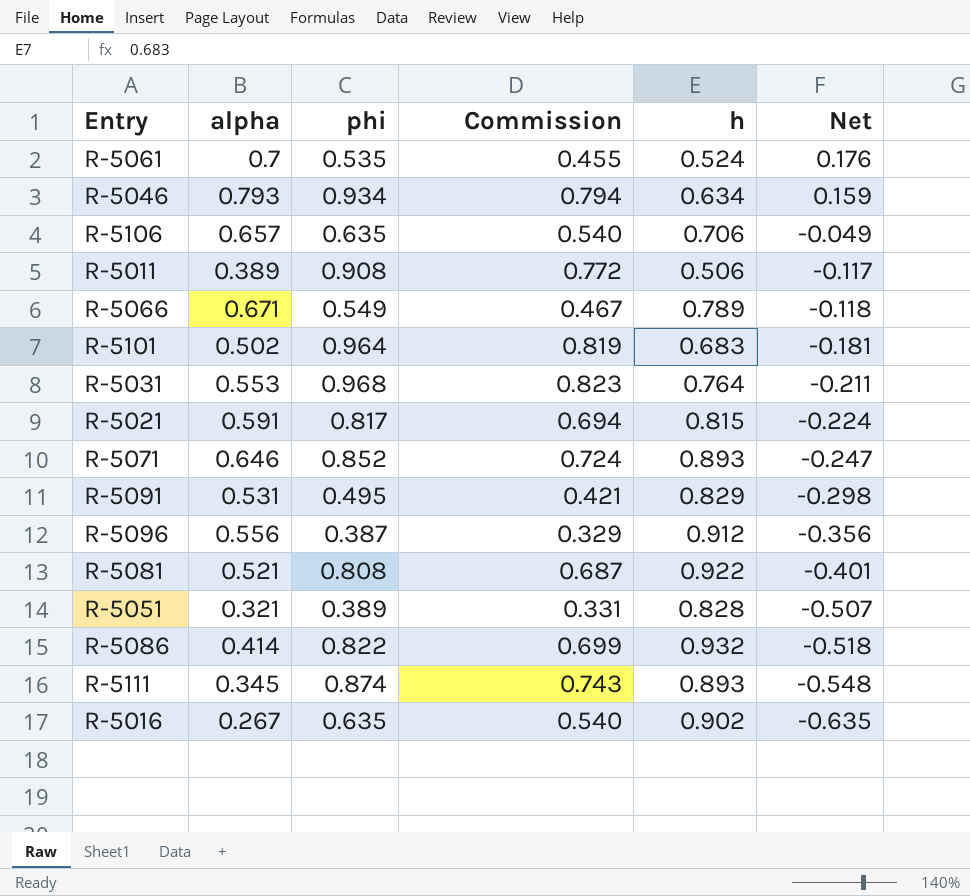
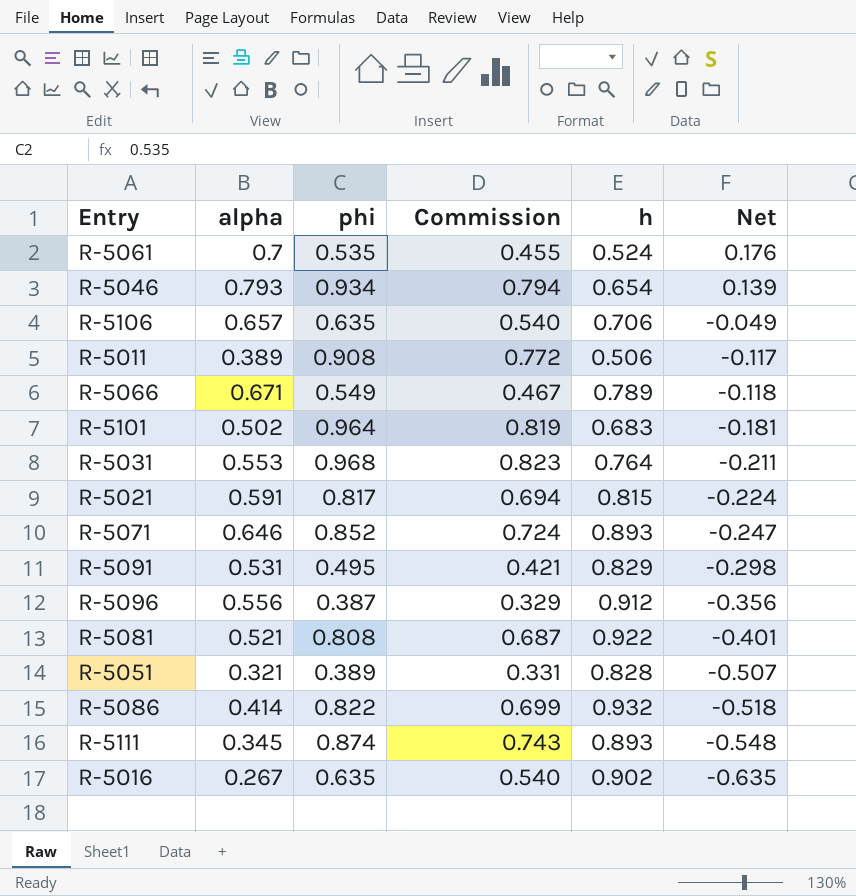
R-5046 | h: 0.634 -> 0.654
R-5046 | Net: 0.159 -> 0.139

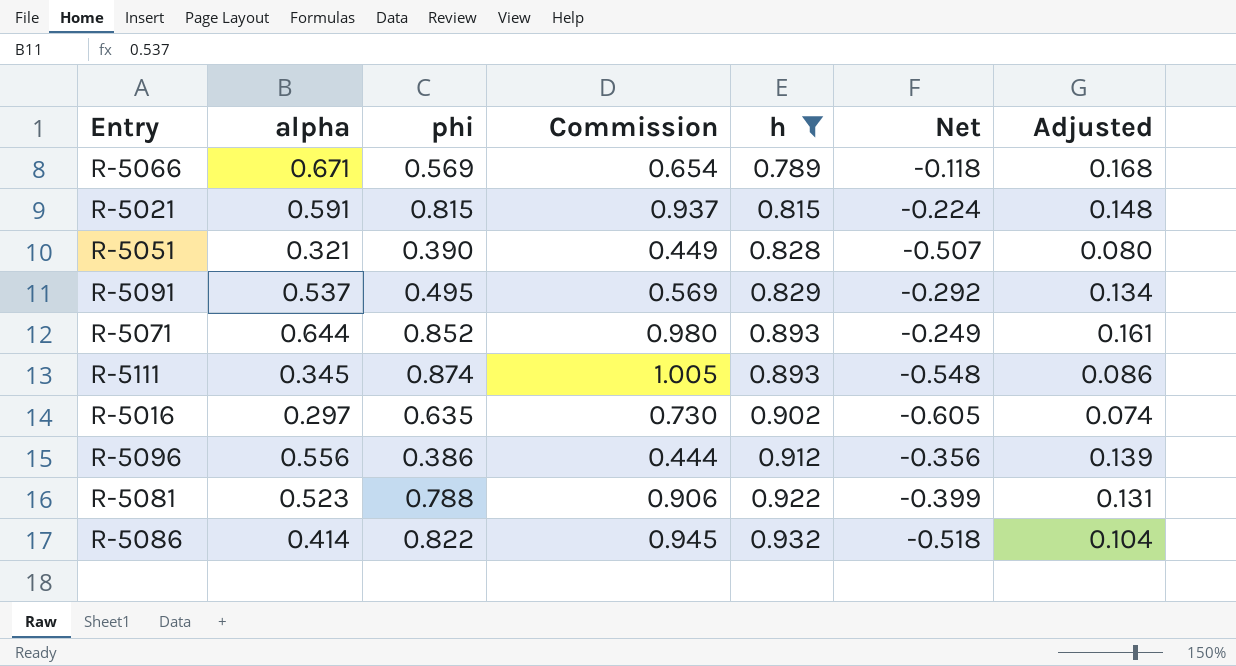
filter: none -> h >= 0.789
row order: Net descending -> h ascending
column Commission | formula: [phi] * 0.85 -> [phi] * 1.15
column Adjusted | formula: none -> [alpha] * 0.25
R-5066 | phi: 0.549 -> 0.569
R-5021 | phi: 0.817 -> 0.815
R-5051 | phi: 0.389 -> 0.390
R-5091 | alpha: 0.531 -> 0.537
R-5091 | Net: -0.298 -> -0.292
R-5071 | alpha: 0.646 -> 0.644
R-5071 | Net: -0.247 -> -0.249
R-5016 | alpha: 0.267 -> 0.297
R-5016 | Net: -0.635 -> -0.605
R-5096 | phi: 0.387 -> 0.386
R-5081 | alpha: 0.521 -> 0.523
R-5081 | phi: 0.808 -> 0.788
R-5081 | Net: -0.401 -> -0.399

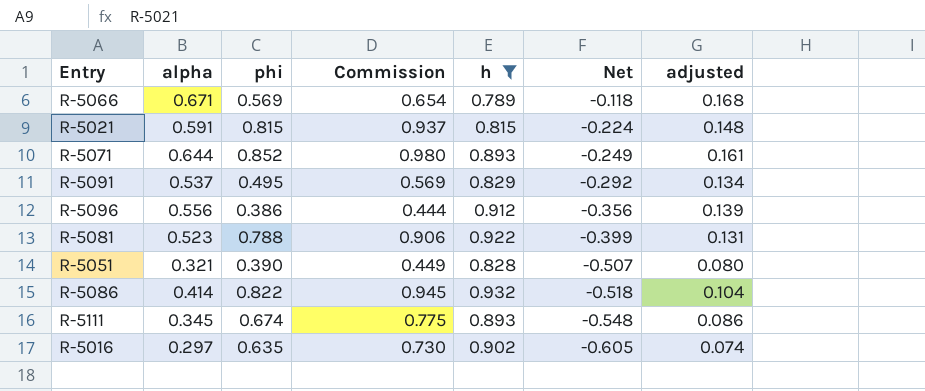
row order: h ascending -> Net descending
column name: Adjusted -> adjusted
R-5111 | phi: 0.874 -> 0.674
R-5111 | Commission: 1.005 -> 0.775

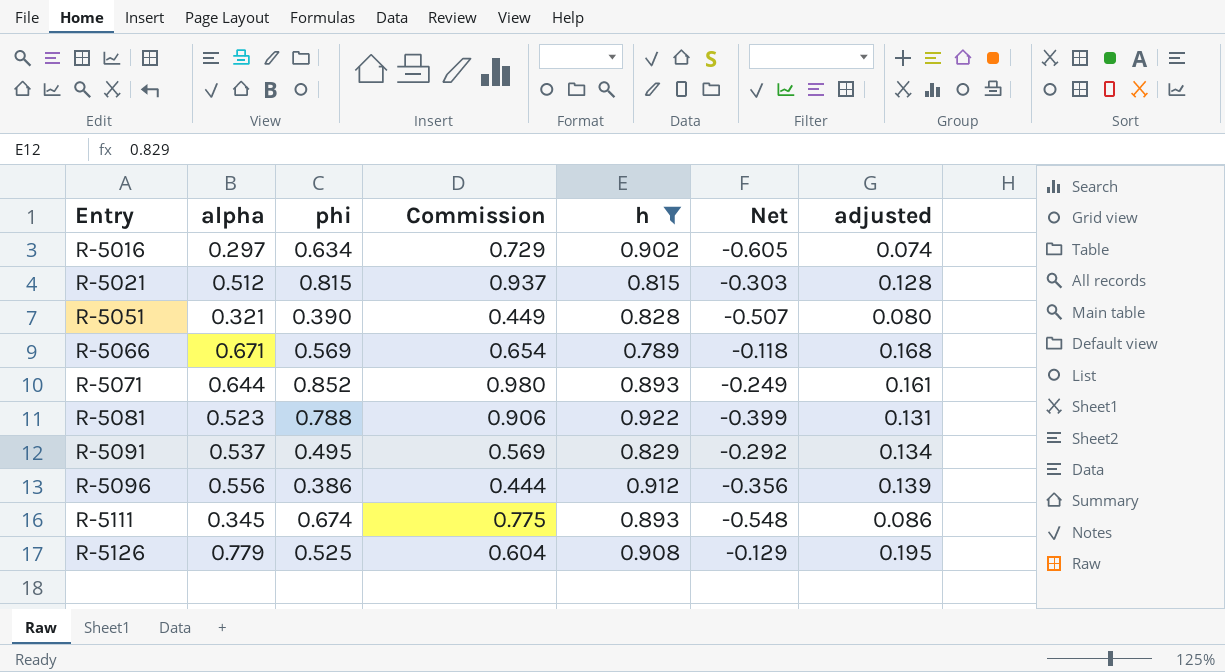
row order: Net descending -> Entry ascending
row R-5086: 0.414 | 0.822 | 0.945 | 0.932 | -0.518 | 0.104 -> none
R-5016 | phi: 0.635 -> 0.634
R-5016 | Commission: 0.730 -> 0.729
R-5021 | alpha: 0.591 -> 0.512
R-5021 | Net: -0.224 -> -0.303
R-5021 | adjusted: 0.148 -> 0.128
row R-5126: none -> 0.779 | 0.525 | 0.604 | 0.908 | -0.129 | 0.195

